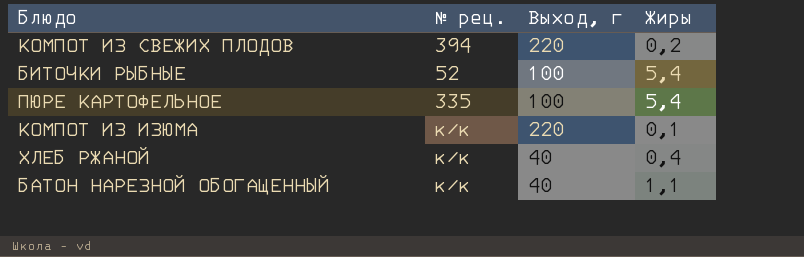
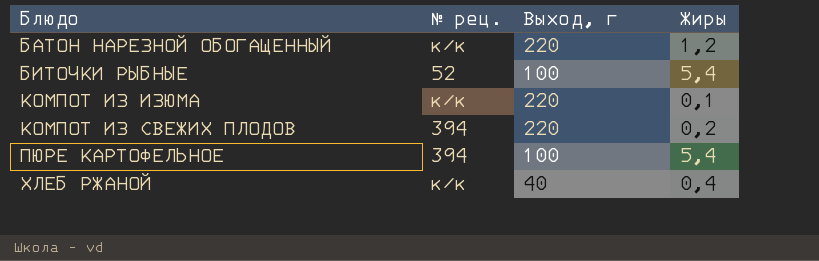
row order: none -> Блюдо ascending
БАТОН НАРЕЗНОЙ ОБОГАЩЕННЫЙ | Выход, г: 40 -> 220
БАТОН НАРЕЗНОЙ ОБОГАЩЕННЫЙ | Жиры: 1,1 -> 1,2
ПЮРЕ КАРТОФЕЛЬНОЕ | № рец.: 335 -> 394

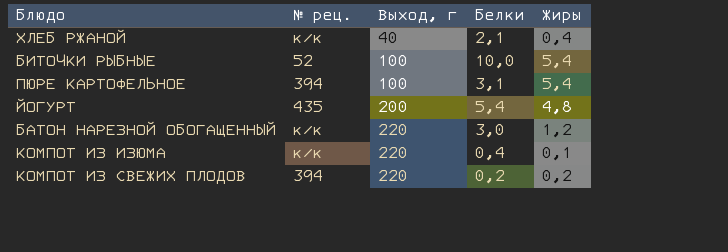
row order: Блюдо ascending -> Выход, г ascending
column Белки | position: none -> 4
row ЙОГУРТ: none -> 435 | 200 | 5,4 | 4,8

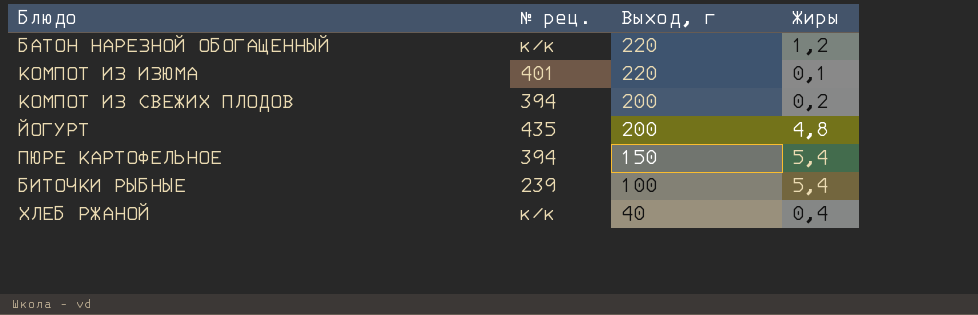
row order: Выход, г ascending -> Выход, г descending
column Белки | position: 4 -> none
КОМПОТ ИЗ ИЗЮМА | № рец.: к/к -> 401
КОМПОТ ИЗ СВЕЖИХ ПЛОДОВ | Выход, г: 220 -> 200
ПЮРЕ КАРТОФЕЛЬНОЕ | Выход, г: 100 -> 150
БИТОЧКИ РЫБНЫЕ | № рец.: 52 -> 239

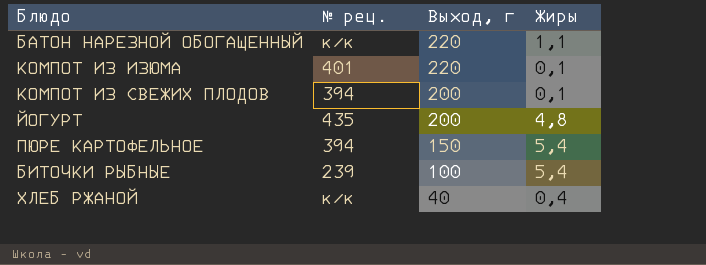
БАТОН НАРЕЗНОЙ ОБОГАЩЕННЫЙ | Жиры: 1,2 -> 1,1
КОМПОТ ИЗ СВЕЖИХ ПЛОДОВ | Жиры: 0,2 -> 0,1

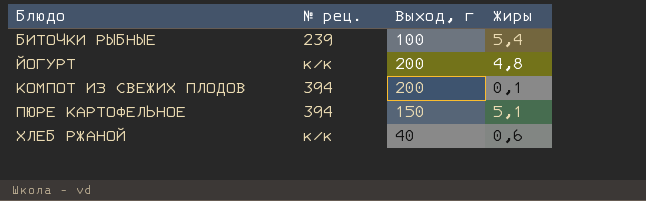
row order: Выход, г descending -> Блюдо ascending
row БАТОН НАРЕЗНОЙ ОБОГАЩЕННЫЙ: к/к | 220 | 1,1 -> none
row КОМПОТ ИЗ ИЗЮМА: 401 | 220 | 0,1 -> none
ЙОГУРТ | № рец.: 435 -> к/к
ПЮРЕ КАРТОФЕЛЬНОЕ | Жиры: 5,4 -> 5,1
ХЛЕБ РЖАНОЙ | Жиры: 0,4 -> 0,6

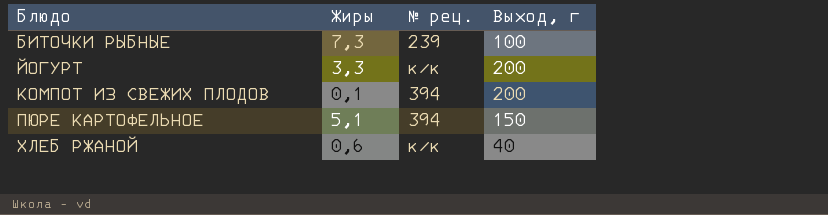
column Жиры | position: 4 -> 2
БИТОЧКИ РЫБНЫЕ | Жиры: 5,4 -> 7,3
ЙОГУРТ | Жиры: 4,8 -> 3,3

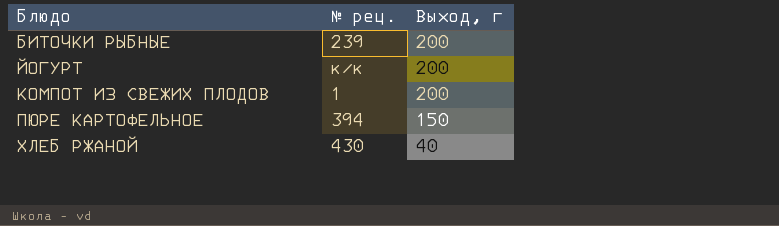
column Жиры | position: 2 -> none
БИТОЧКИ РЫБНЫЕ | Выход, г: 100 -> 200
КОМПОТ ИЗ СВЕЖИХ ПЛОДОВ | № рец.: 394 -> 1
ХЛЕБ РЖАНОЙ | № рец.: к/к -> 430

